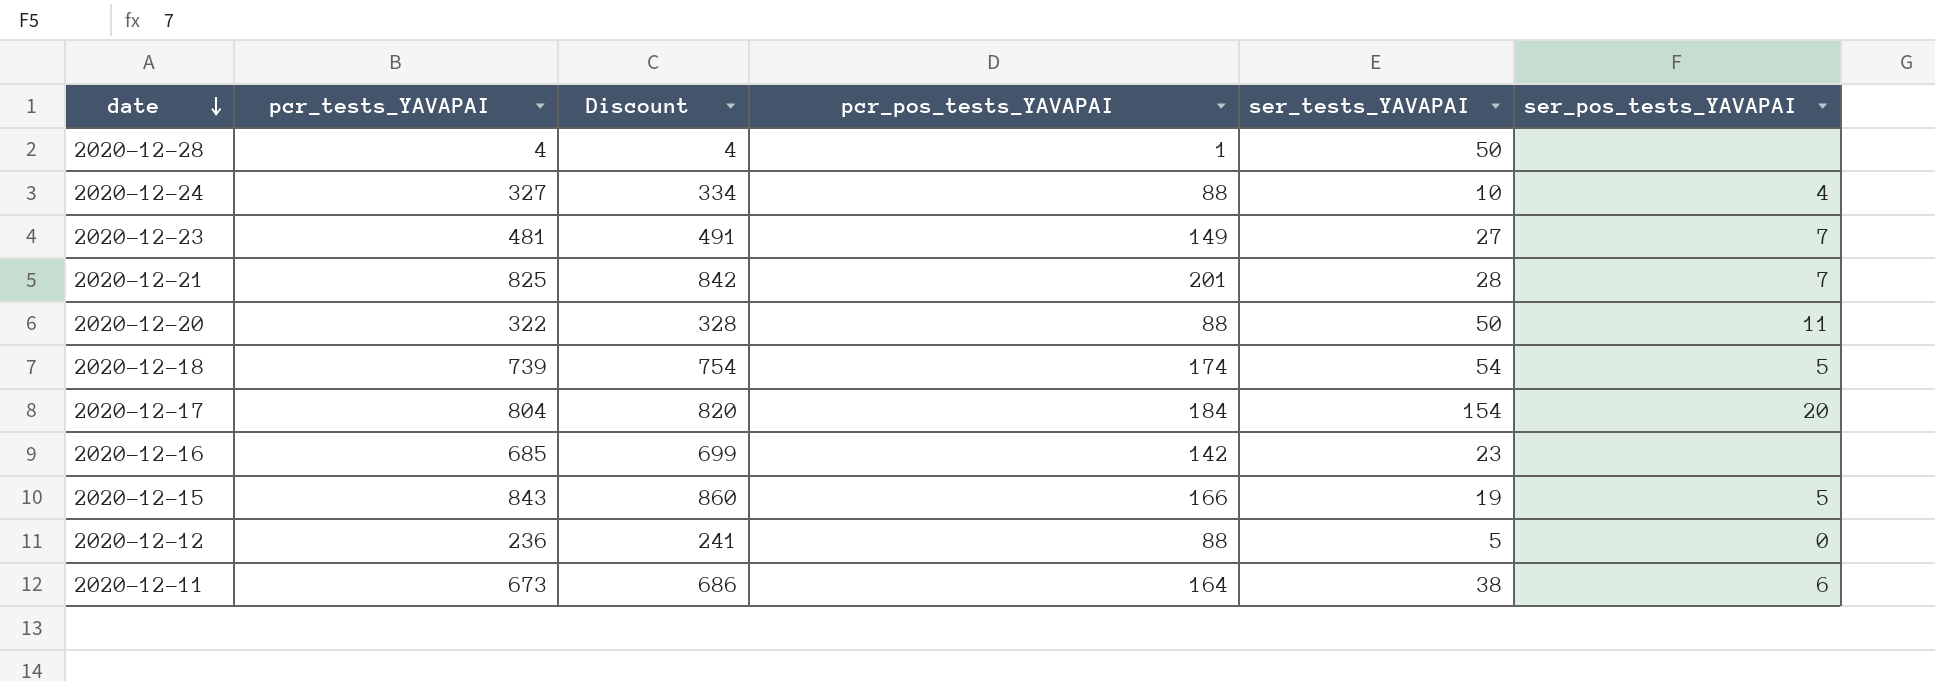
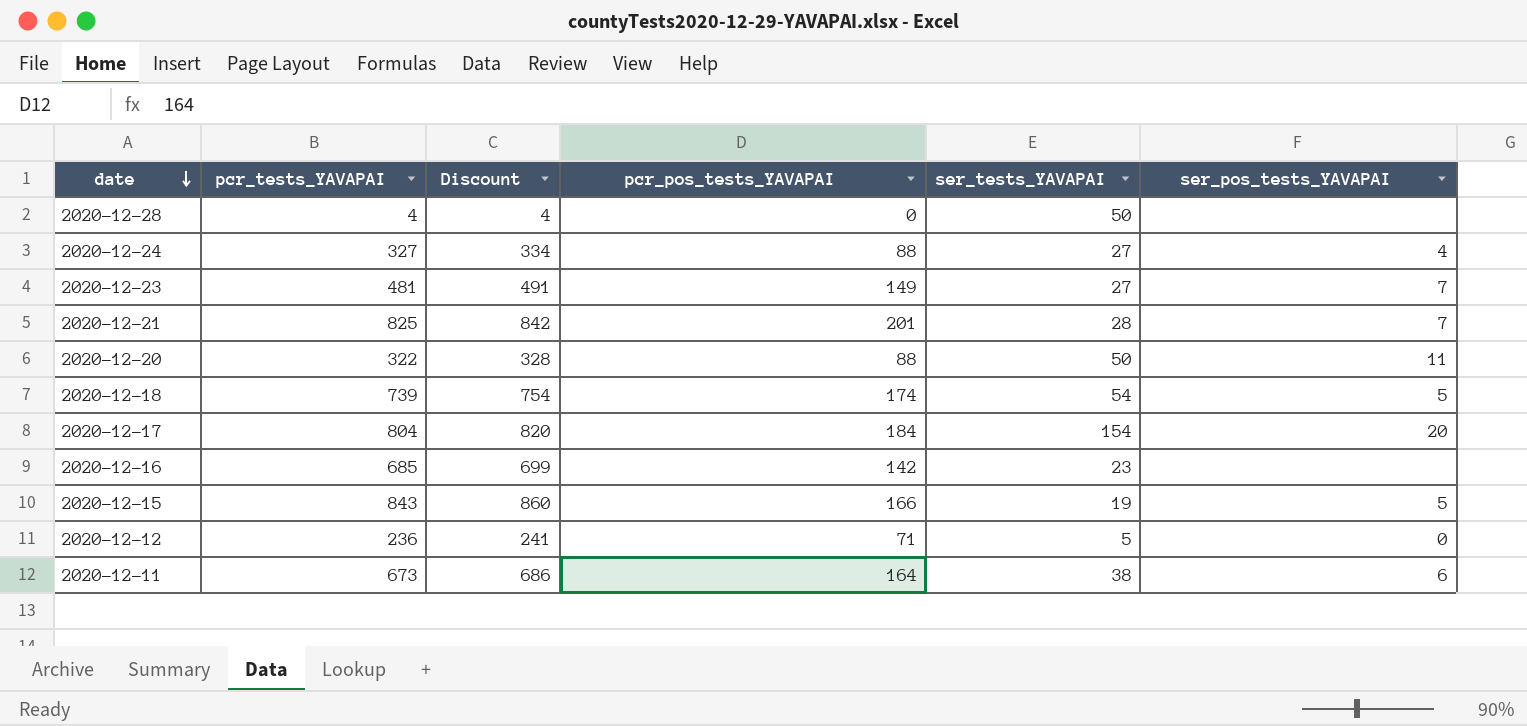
2020-12-28 | pcr_pos_tests_YAVAPAI: 1 -> 0
2020-12-24 | ser_tests_YAVAPAI: 10 -> 27
2020-12-12 | pcr_pos_tests_YAVAPAI: 88 -> 71

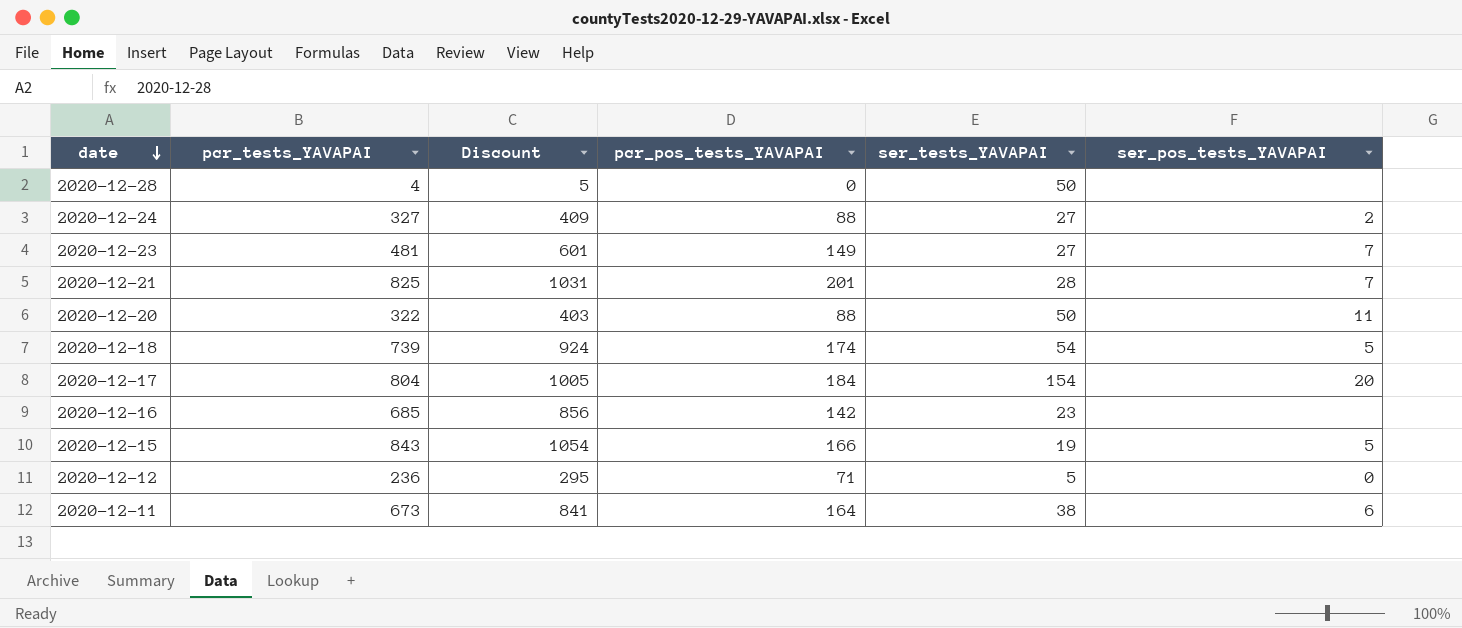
column Discount | formula: [pcr_tests_YAVAPAI] * 1.02 -> [pcr_tests_YAVAPAI] * 1.25
2020-12-24 | ser_pos_tests_YAVAPAI: 4 -> 2

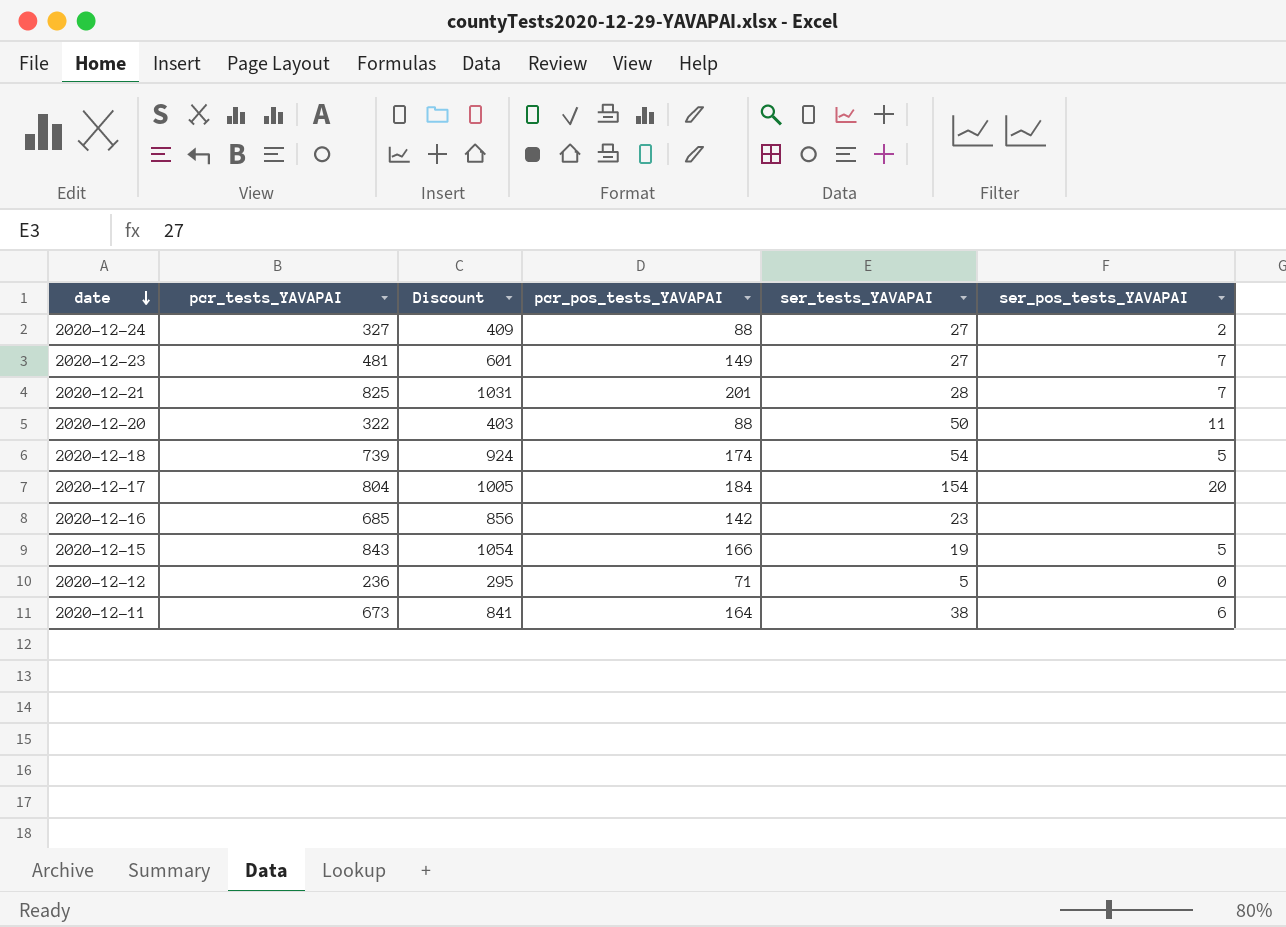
row 2020-12-28: 4 | 5 | 0 | 50 | none -> none

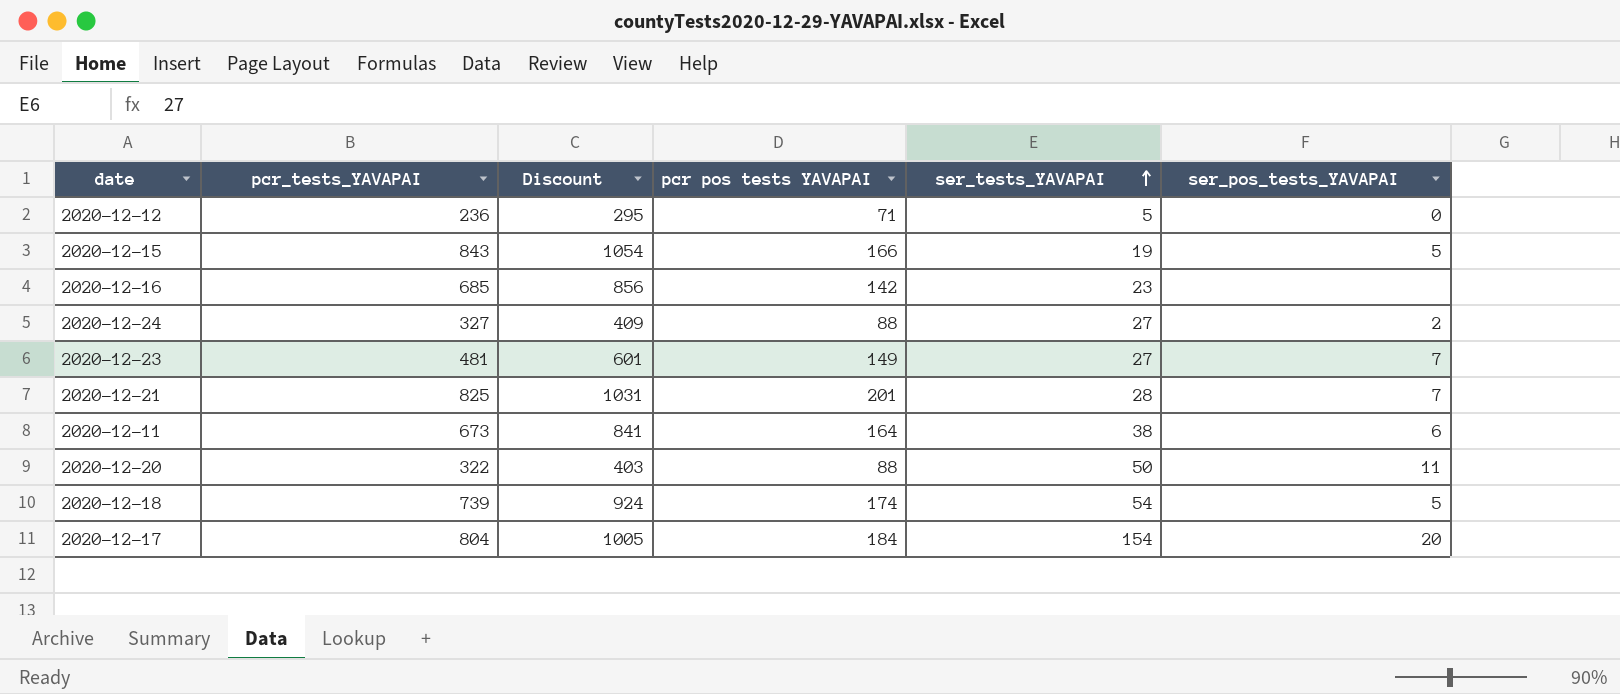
row order: date descending -> ser_tests_YAVAPAI ascending
column name: pcr_pos_tests_YAVAPAI -> pcr pos tests YAVAPAI

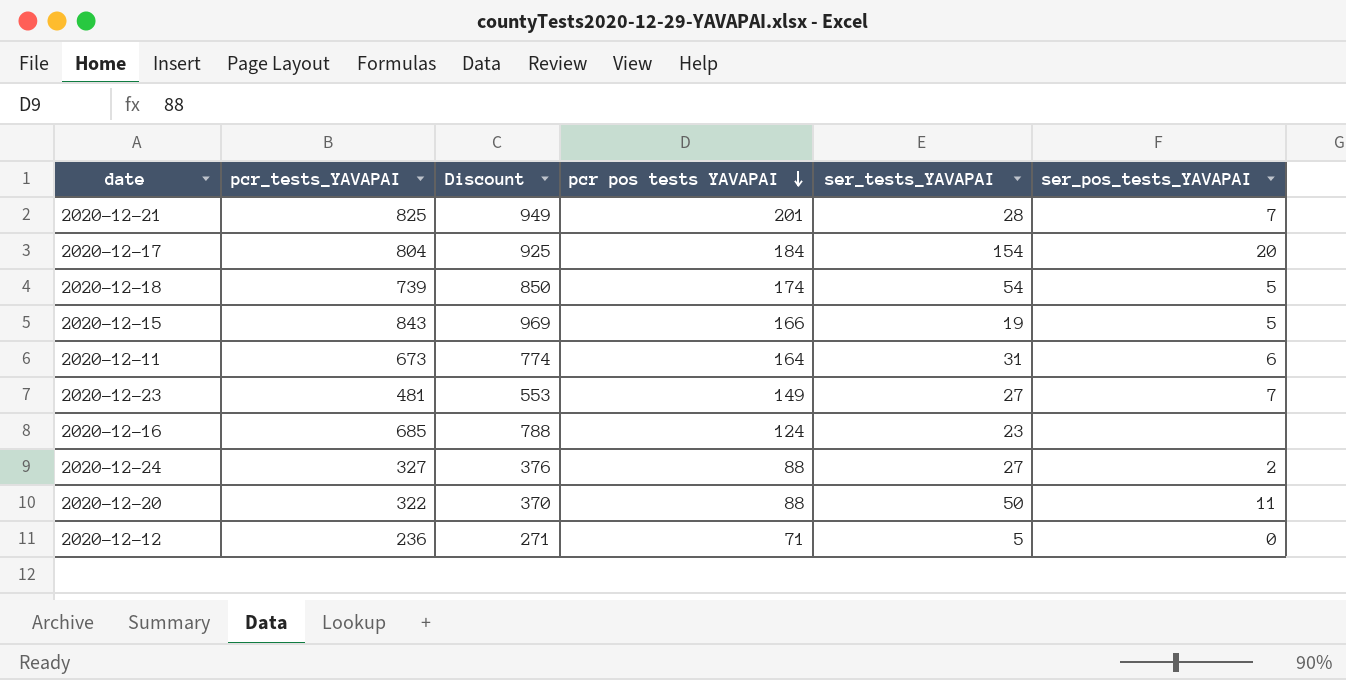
row order: ser_tests_YAVAPAI ascending -> pcr pos tests YAVAPAI descending
column Discount | formula: [pcr_tests_YAVAPAI] * 1.25 -> [pcr_tests_YAVAPAI] * 1.15
2020-12-11 | ser_tests_YAVAPAI: 38 -> 31
2020-12-16 | pcr pos tests YAVAPAI: 142 -> 124

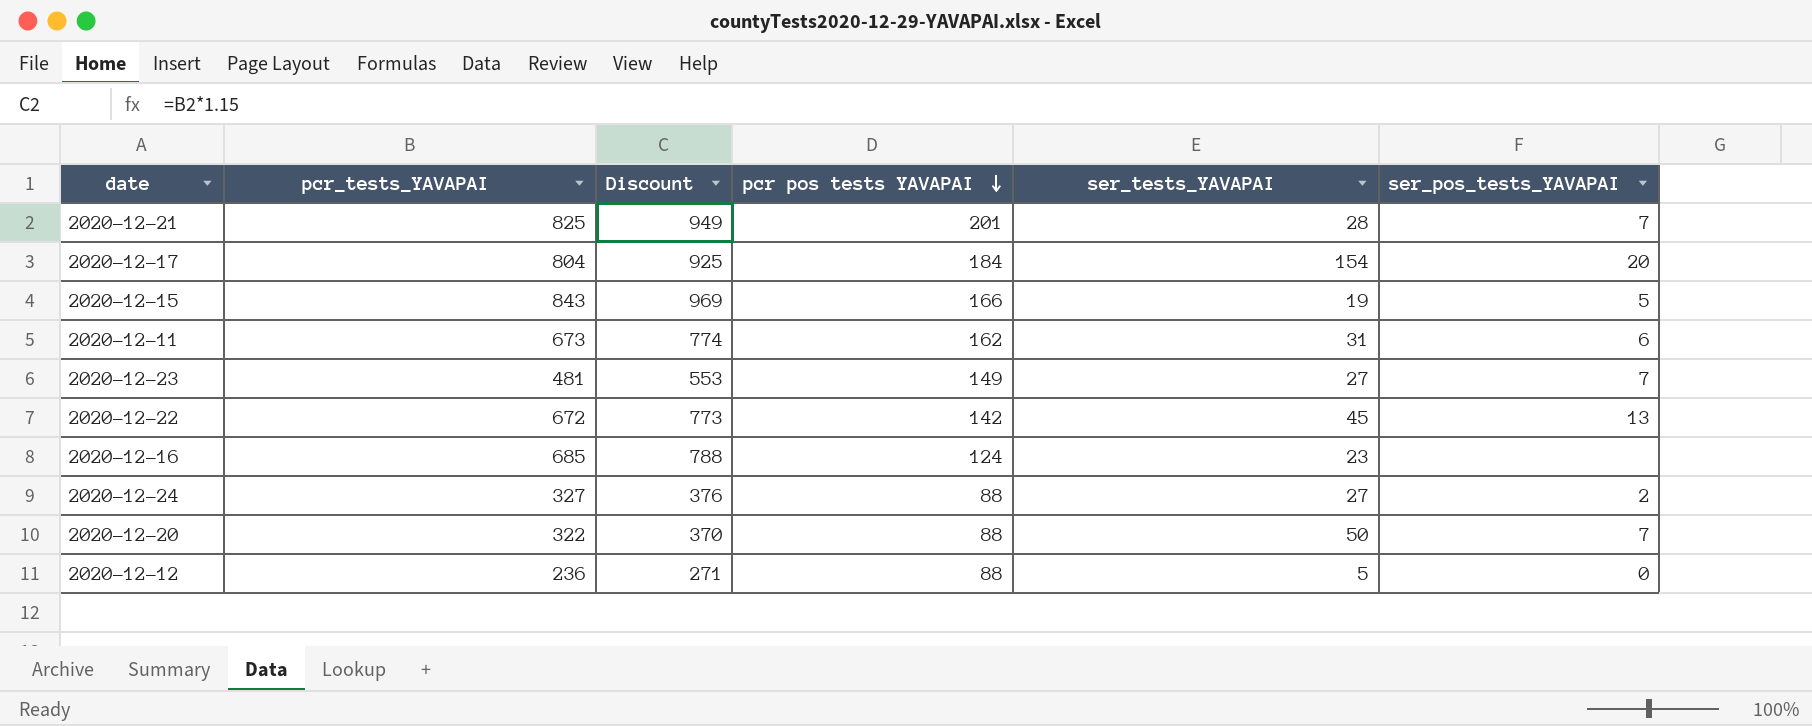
row 2020-12-18: 739 | 850 | 174 | 54 | 5 -> none
2020-12-11 | pcr pos tests YAVAPAI: 164 -> 162
row 2020-12-22: none -> 672 | 773 | 142 | 45 | 13
2020-12-20 | ser_pos_tests_YAVAPAI: 11 -> 7
2020-12-12 | pcr pos tests YAVAPAI: 71 -> 88

